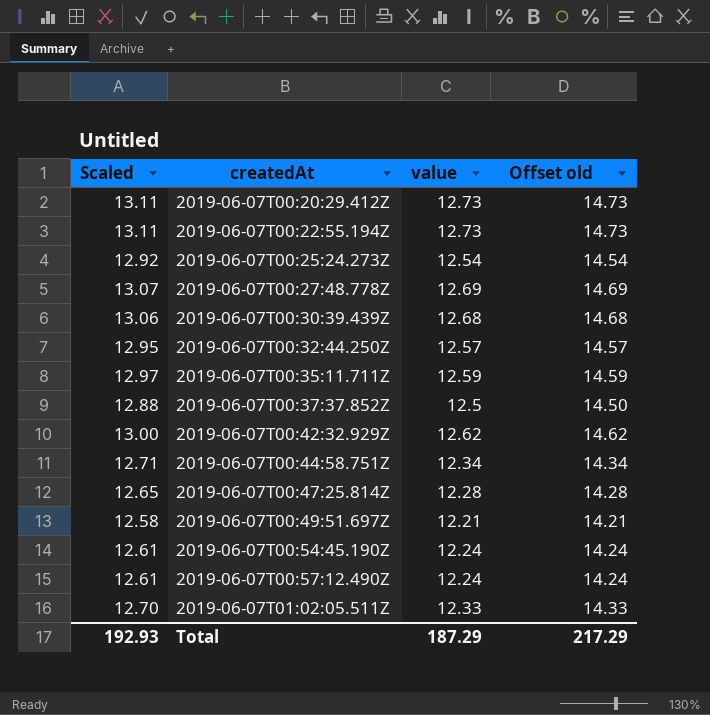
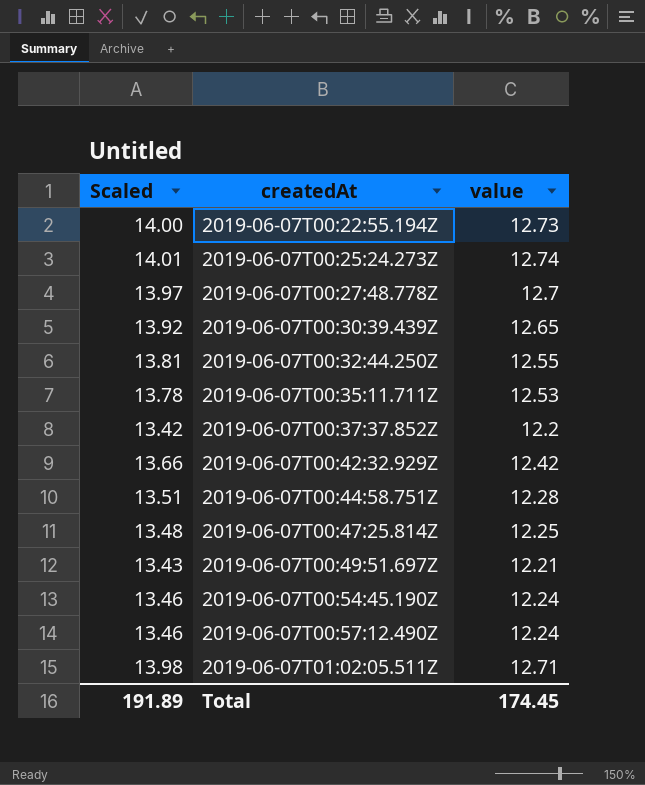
column Offset old | formula: [value] + 2 -> none
column Scaled | formula: [value] * 1.03 -> [value] * 1.1
row 2019-06-07T00:20:29.412Z: 13.11 | 12.73 | 14.73 -> none
2019-06-07T00:25:24.273Z | value: 12.54 -> 12.74
2019-06-07T00:27:48.778Z | value: 12.69 -> 12.7
2019-06-07T00:30:39.439Z | value: 12.68 -> 12.65
2019-06-07T00:32:44.250Z | value: 12.57 -> 12.55
2019-06-07T00:35:11.711Z | value: 12.59 -> 12.53
2019-06-07T00:37:37.852Z | value: 12.5 -> 12.2
2019-06-07T00:42:32.929Z | value: 12.62 -> 12.42
2019-06-07T00:44:58.751Z | value: 12.34 -> 12.28
2019-06-07T00:47:25.814Z | value: 12.28 -> 12.25
2019-06-07T01:02:05.511Z | value: 12.33 -> 12.71
Total | Scaled: 192.93 -> 191.89
Total | value: 187.29 -> 174.45

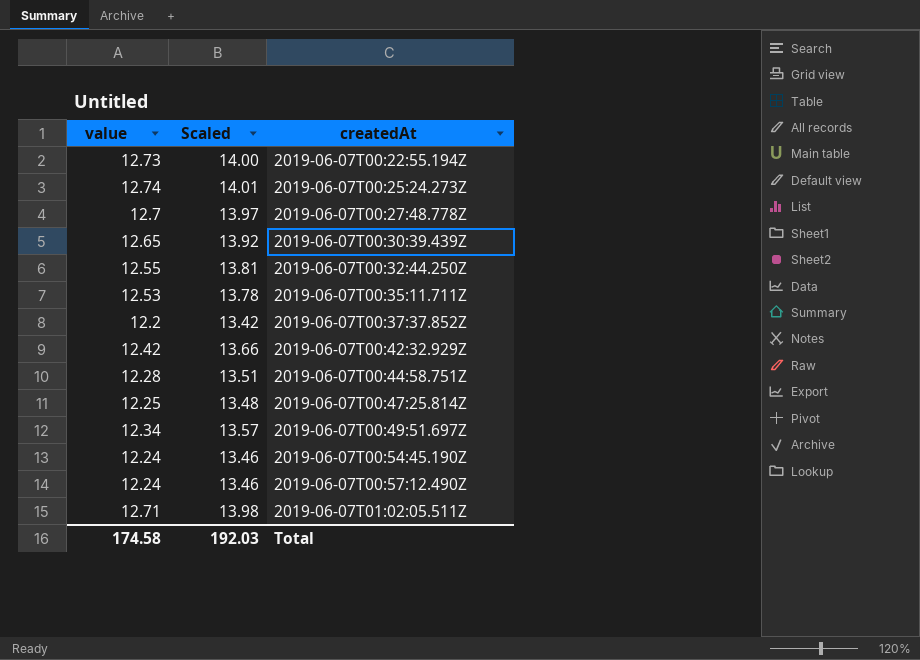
column value | position: 3 -> 1
2019-06-07T00:49:51.697Z | value: 12.21 -> 12.34
2019-06-07T00:49:51.697Z | Scaled: 13.43 -> 13.57
Total | value: 174.45 -> 174.58
Total | Scaled: 191.89 -> 192.03

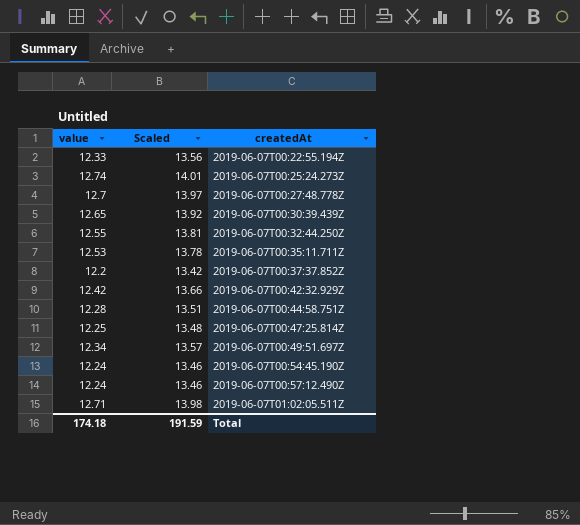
2019-06-07T00:22:55.194Z | value: 12.73 -> 12.33
2019-06-07T00:22:55.194Z | Scaled: 14.00 -> 13.56
Total | value: 174.58 -> 174.18
Total | Scaled: 192.03 -> 191.59

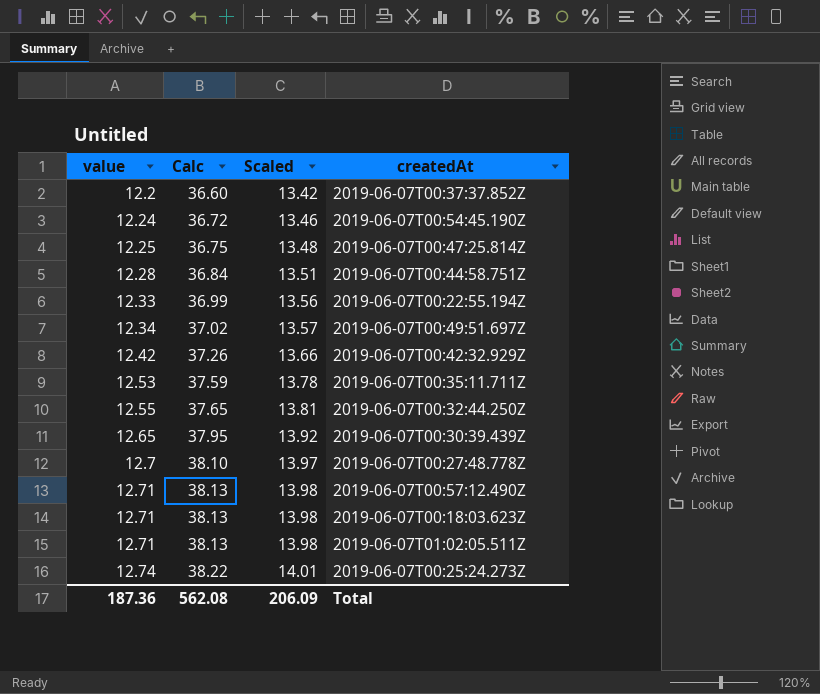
row order: createdAt ascending -> value ascending
column Calc | formula: none -> [value] * 3
2019-06-07T00:57:12.490Z | value: 12.24 -> 12.71
2019-06-07T00:57:12.490Z | Scaled: 13.46 -> 13.98
row 2019-06-07T00:18:03.623Z: none -> 12.71 | 38.13 | 13.98
Total | value: 174.18 -> 187.36
Total | Scaled: 191.59 -> 206.09

